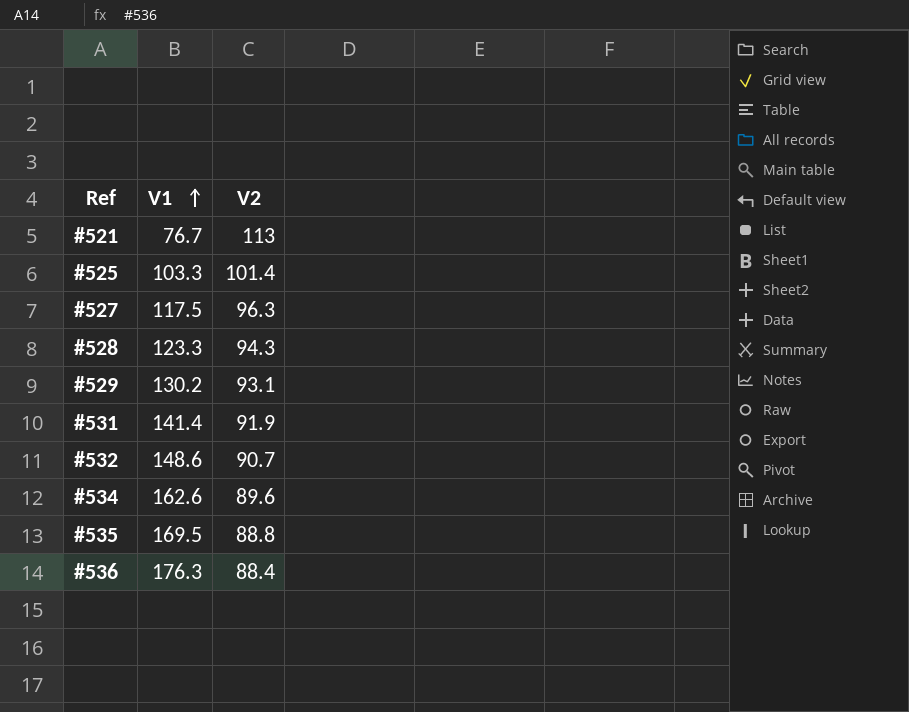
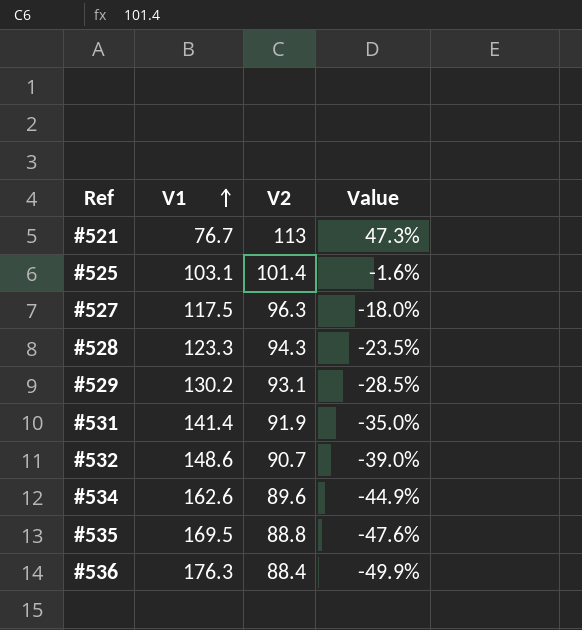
column Value | formula: none -> ([V2] - [V1]) / [V1]
#525 | V1: 103.3 -> 103.1

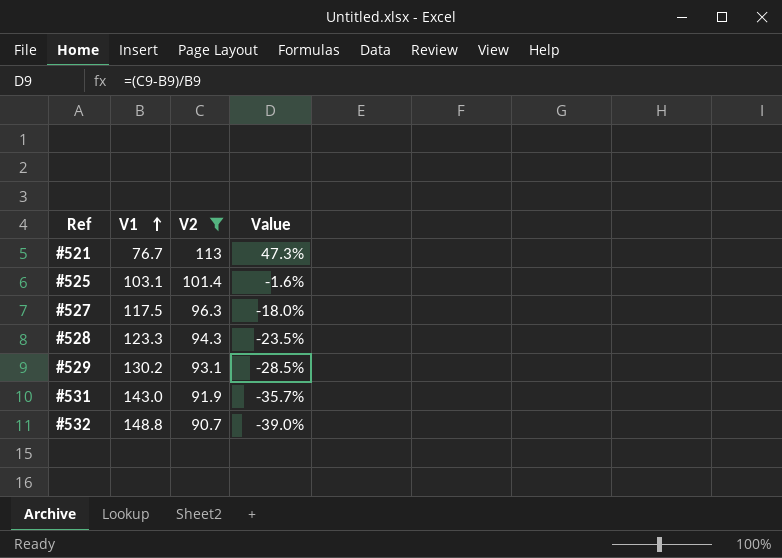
filter: none -> V2 >= 90.7
#531 | V1: 141.4 -> 143.0
#531 | Value: -35.0% -> -35.7%
#532 | V1: 148.6 -> 148.8

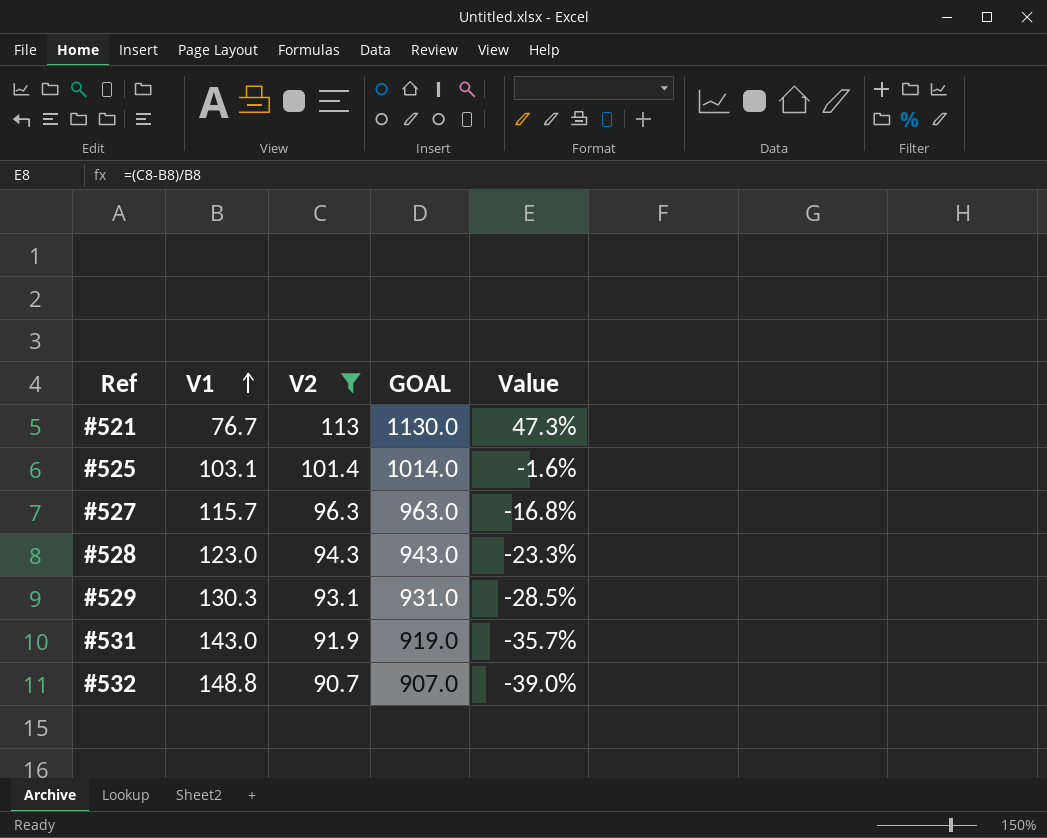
column GOAL | formula: none -> [V2] * 10
#527 | V1: 117.5 -> 115.7
#527 | Value: -18.0% -> -16.8%
#528 | V1: 123.3 -> 123.0
#528 | Value: -23.5% -> -23.3%
#529 | V1: 130.2 -> 130.3

